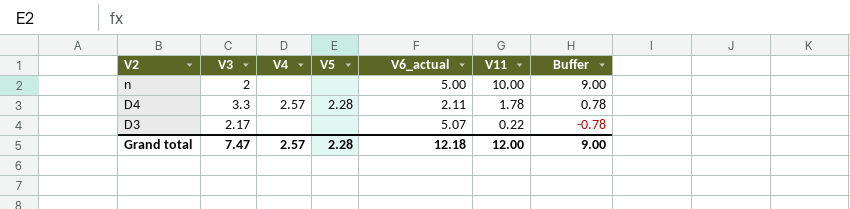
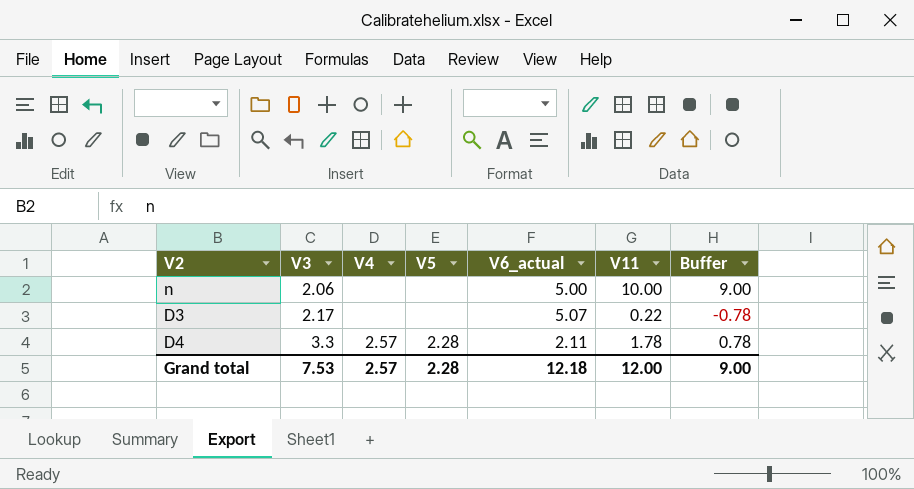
row order: V2 descending -> V3 ascending
n | V3: 2 -> 2.06
Grand total | V3: 7.47 -> 7.53

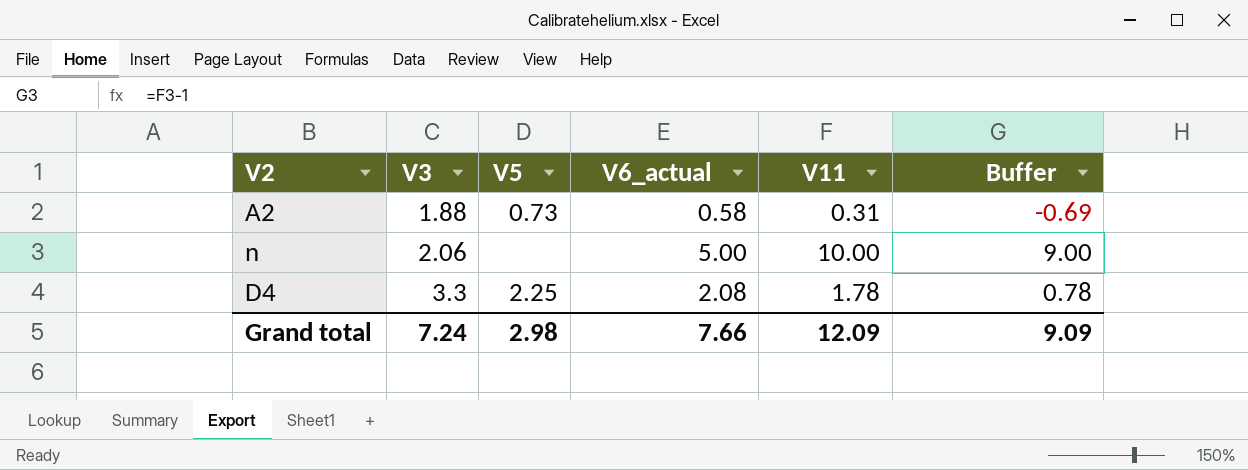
column V4 | position: 3 -> none
row D3: 2.17 | none | none | 5.07 | 0.22 | -0.78 -> none
row A2: none -> 1.88 | 0.73 | 0.58 | 0.31 | -0.69
D4 | V5: 2.28 -> 2.25
D4 | V6_actual: 2.11 -> 2.08
Grand total | V3: 7.53 -> 7.24
Grand total | V5: 2.28 -> 2.98
Grand total | V6_actual: 12.18 -> 7.66
Grand total | V11: 12.00 -> 12.09
Grand total | Buffer: 9.00 -> 9.09

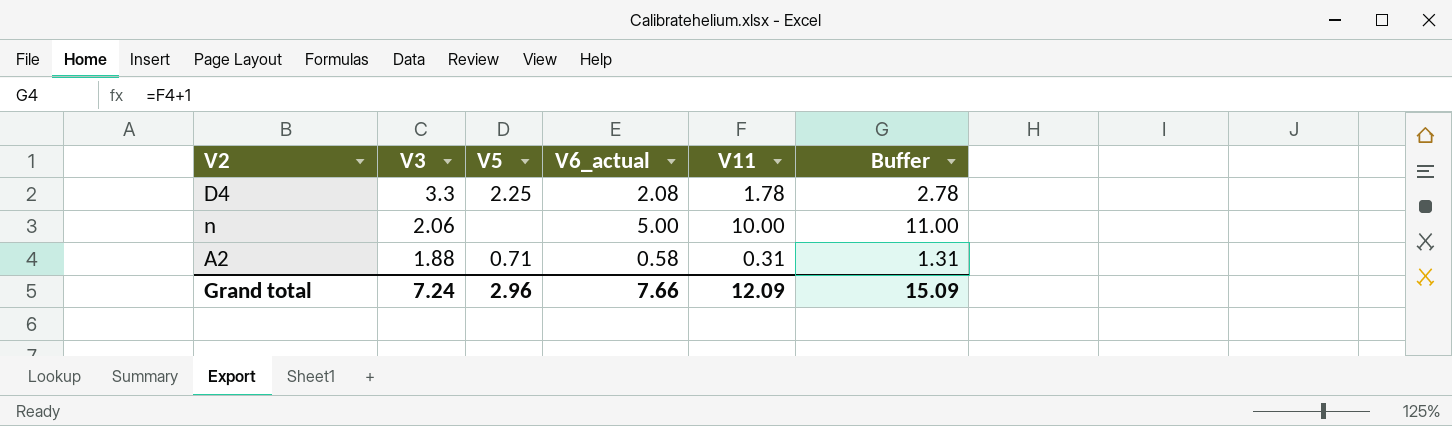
row order: V3 ascending -> V3 descending
column Buffer | formula: [V11] - 1 -> [V11] + 1
A2 | V5: 0.73 -> 0.71
Grand total | V5: 2.98 -> 2.96
Grand total | Buffer: 9.09 -> 15.09

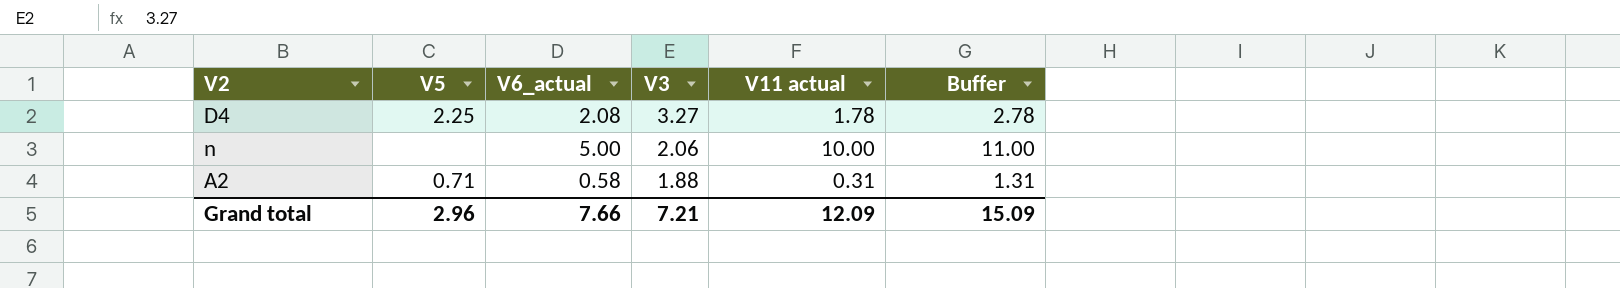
column V3 | position: 2 -> 4
column name: V11 -> V11 actual
D4 | V3: 3.3 -> 3.27
Grand total | V3: 7.24 -> 7.21

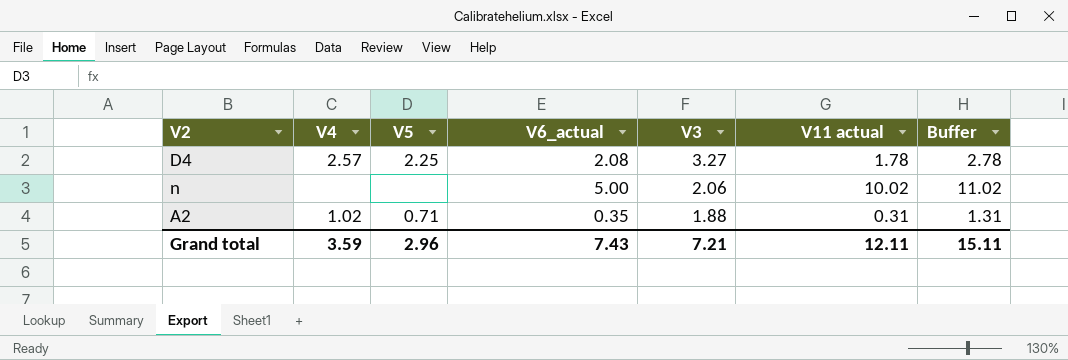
column V4 | position: none -> 2
n | V11 actual: 10.00 -> 10.02
n | Buffer: 11.00 -> 11.02
A2 | V6_actual: 0.58 -> 0.35
Grand total | V6_actual: 7.66 -> 7.43
Grand total | V11 actual: 12.09 -> 12.11
Grand total | Buffer: 15.09 -> 15.11

